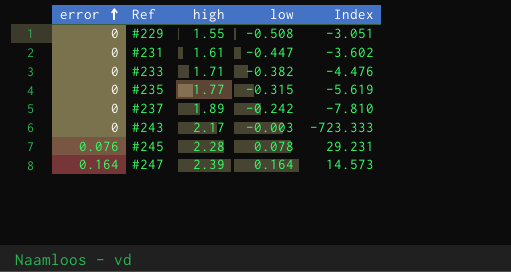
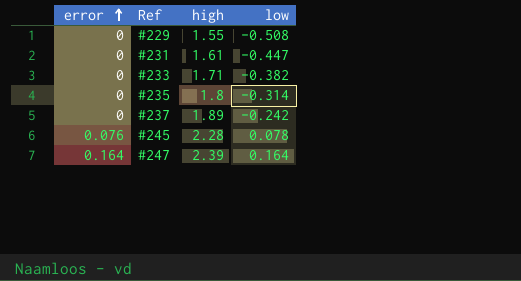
column Index | formula: [high] / [low] -> none
row #243: 0 | 2.17 | -0.003 | -723.333 -> none
#235 | high: 1.77 -> 1.8
#235 | low: -0.315 -> -0.314

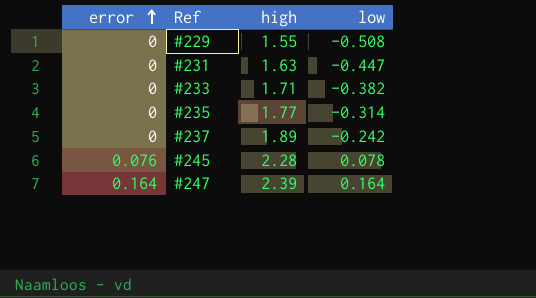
#231 | high: 1.61 -> 1.63
#235 | high: 1.8 -> 1.77

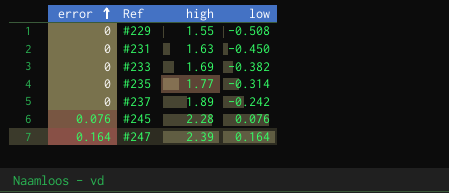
#231 | low: -0.447 -> -0.450
#233 | high: 1.71 -> 1.69
#245 | low: 0.078 -> 0.076

